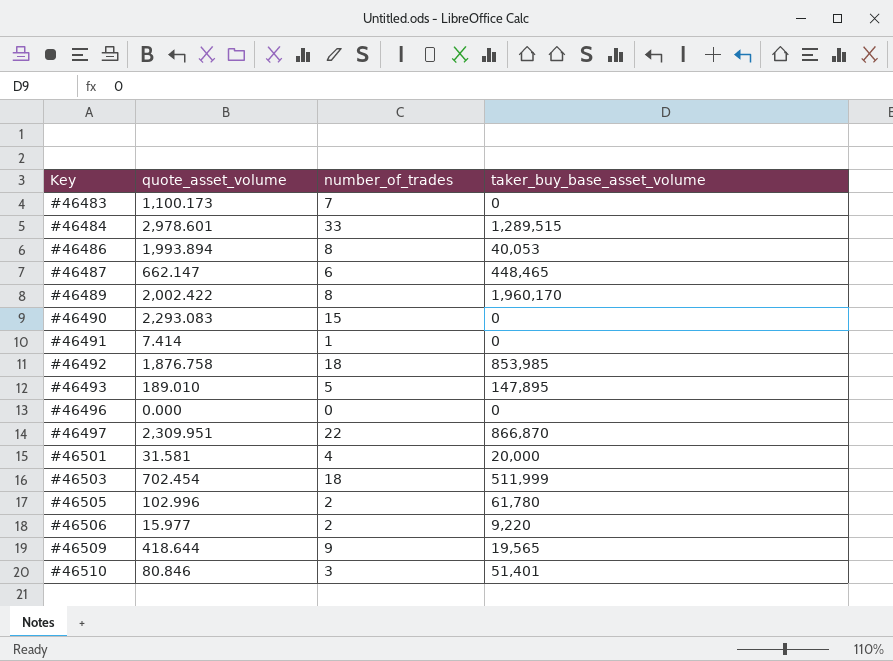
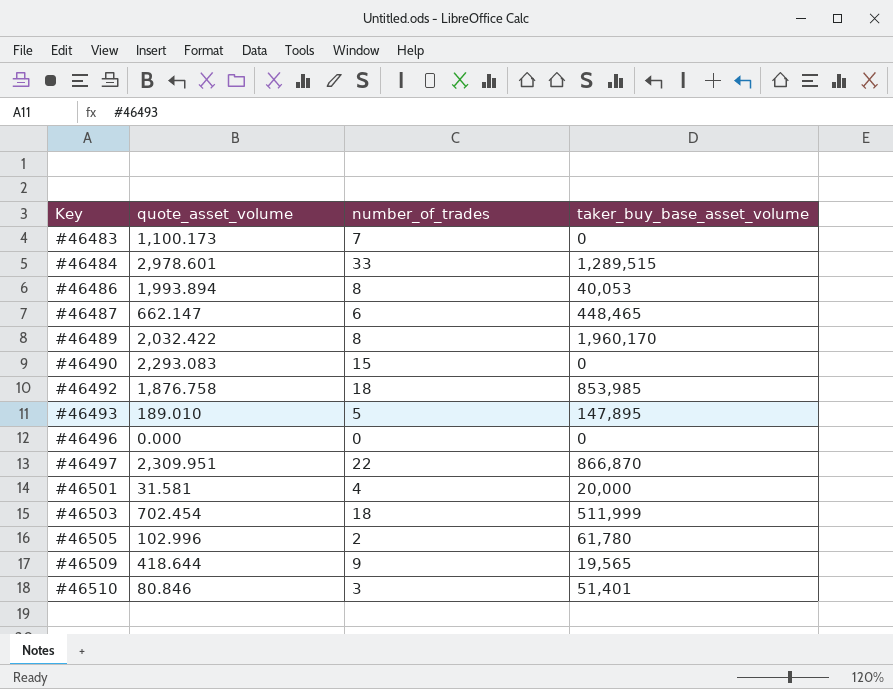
row #46491: 7.414 | 1 | 0 -> none
row #46506: 15.977 | 2 | 9,220 -> none
#46489 | quote_asset_volume: 2,002.422 -> 2,032.422

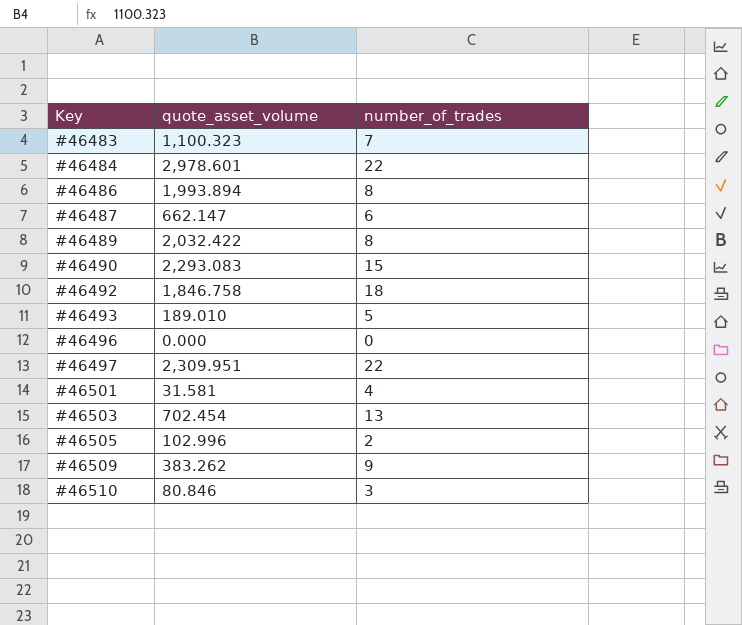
column taker_buy_base_asset_volume | position: 4 -> none
#46483 | quote_asset_volume: 1,100.173 -> 1,100.323
#46484 | number_of_trades: 33 -> 22
#46492 | quote_asset_volume: 1,876.758 -> 1,846.758
#46503 | number_of_trades: 18 -> 13
#46509 | quote_asset_volume: 418.644 -> 383.262

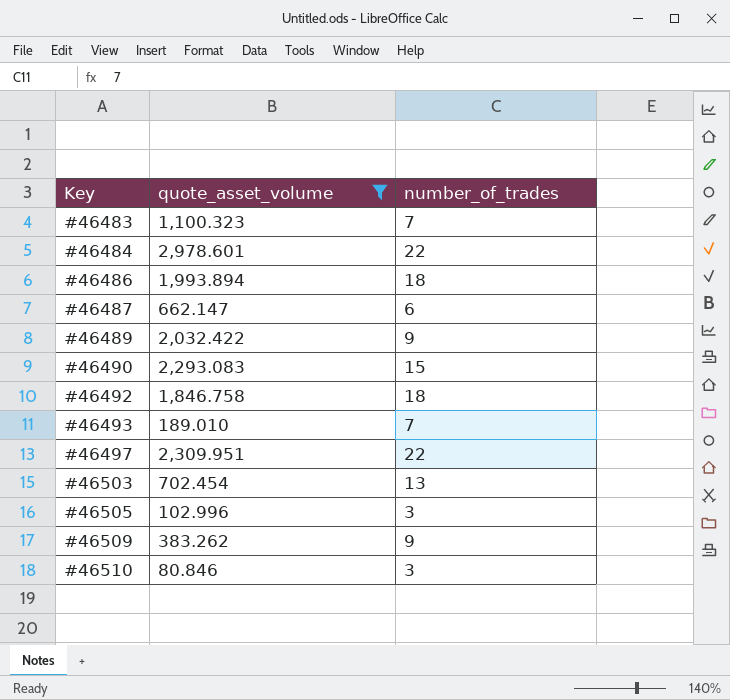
filter: none -> quote_asset_volume >= 80.846
#46486 | number_of_trades: 8 -> 18
#46489 | number_of_trades: 8 -> 9
#46493 | number_of_trades: 5 -> 7
#46505 | number_of_trades: 2 -> 3

